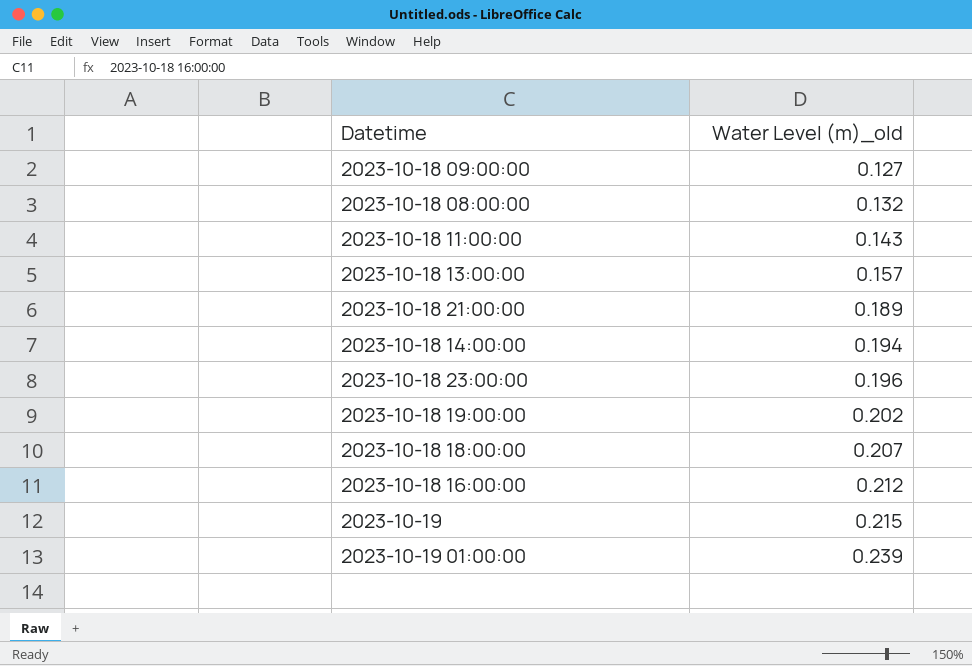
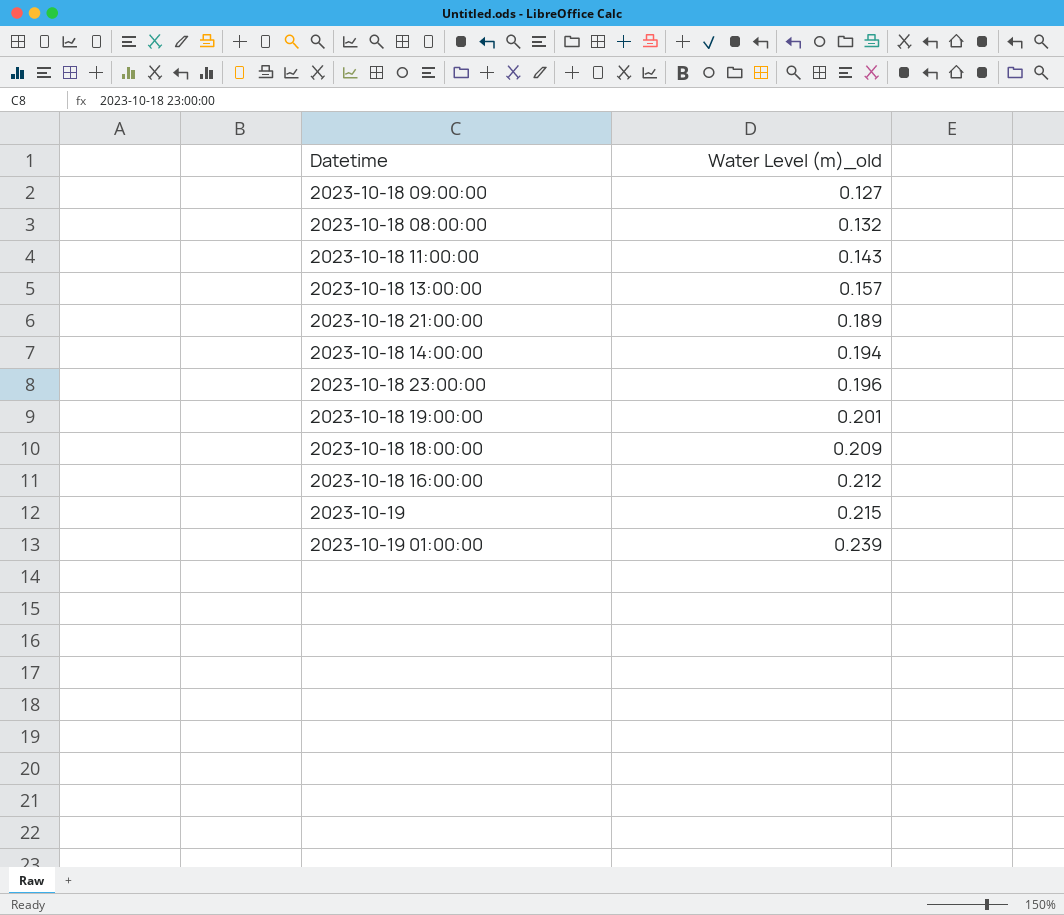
2023-10-18 19:00:00 | Water Level (m)_old: 0.202 -> 0.201
2023-10-18 18:00:00 | Water Level (m)_old: 0.207 -> 0.209

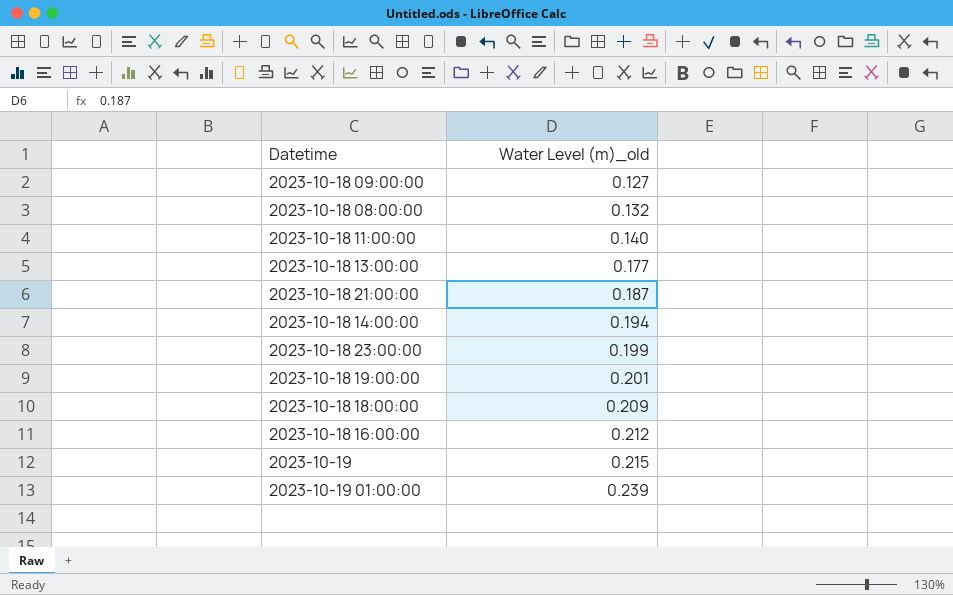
2023-10-18 11:00:00 | Water Level (m)_old: 0.143 -> 0.140
2023-10-18 13:00:00 | Water Level (m)_old: 0.157 -> 0.177
2023-10-18 21:00:00 | Water Level (m)_old: 0.189 -> 0.187
2023-10-18 23:00:00 | Water Level (m)_old: 0.196 -> 0.199

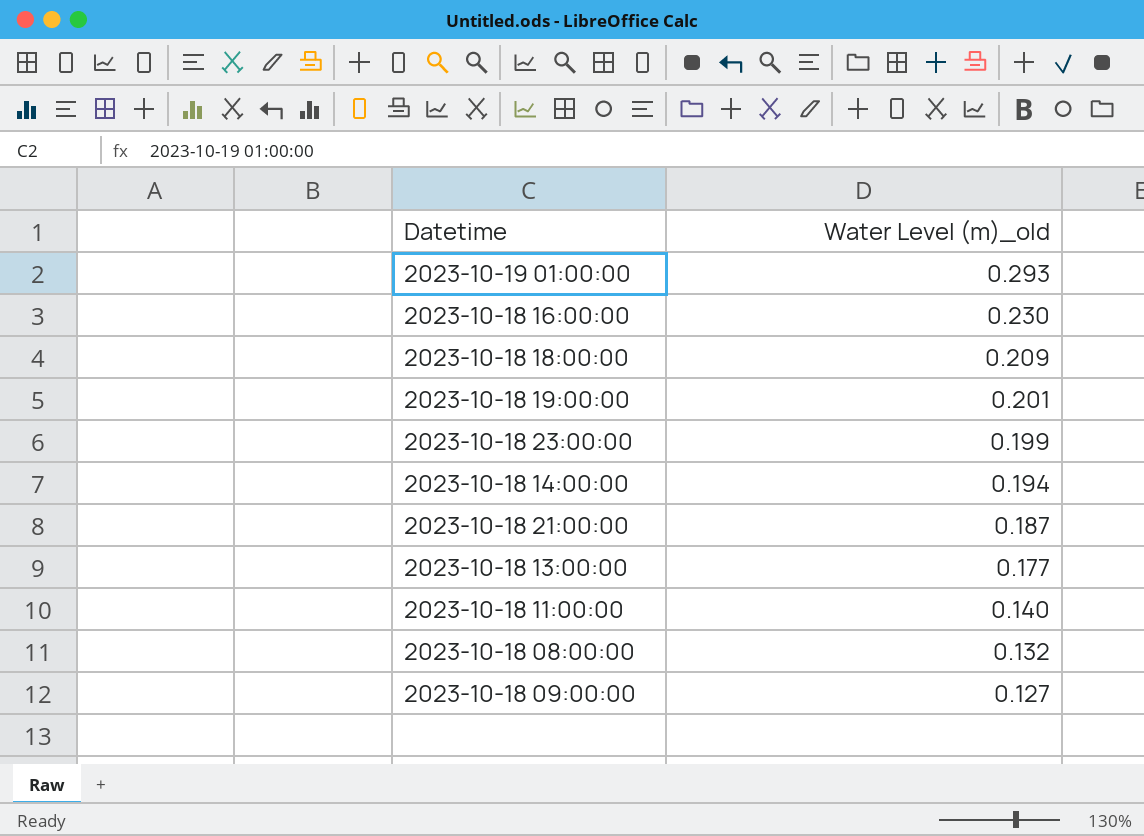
row order: Water Level (m)_old ascending -> Water Level (m)_old descending
row 2023-10-19: 0.215 -> none
2023-10-19 01:00:00 | Water Level (m)_old: 0.239 -> 0.293
2023-10-18 16:00:00 | Water Level (m)_old: 0.212 -> 0.230

